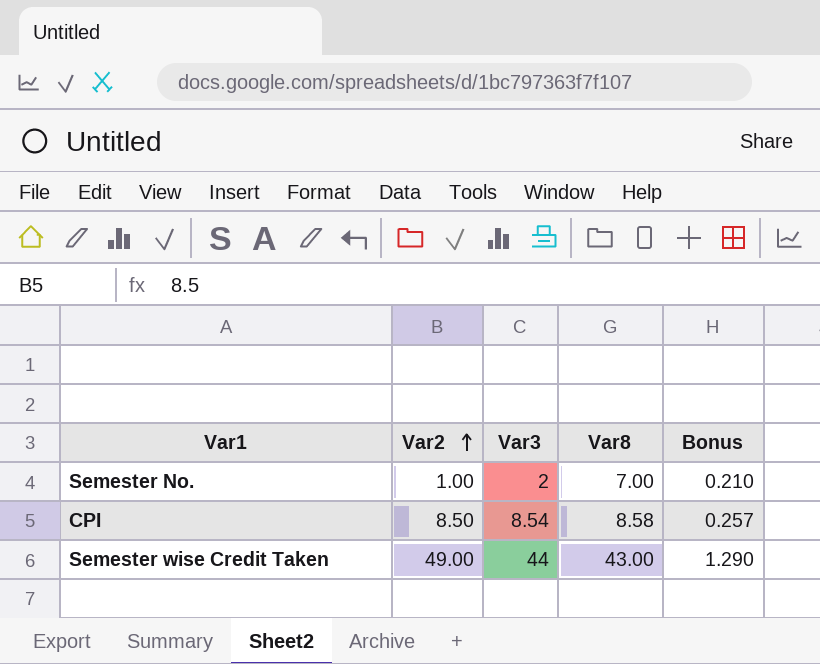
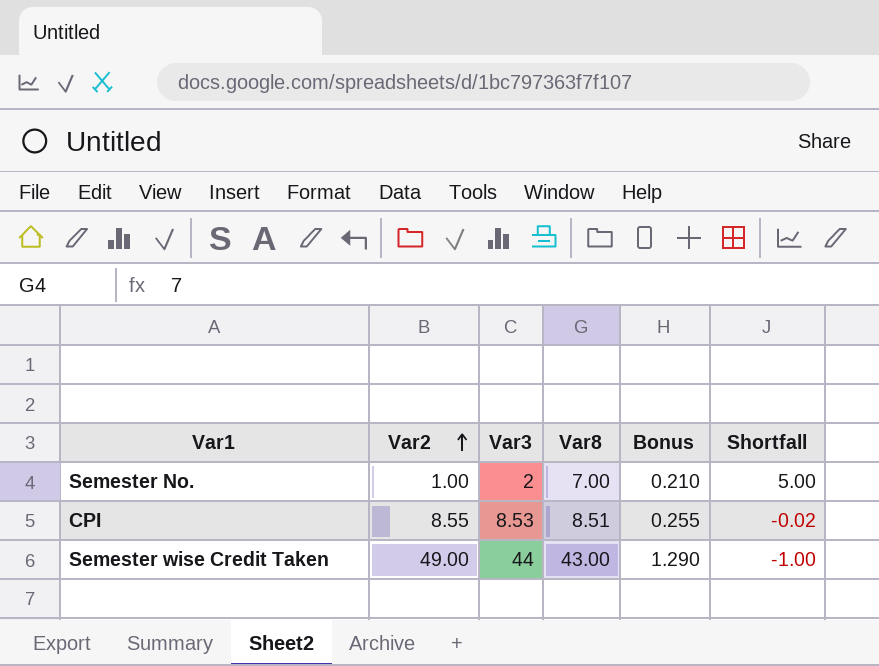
column Shortfall | formula: none -> [Var8] - [Var3]
CPI | Var2: 8.50 -> 8.55
CPI | Var3: 8.54 -> 8.53
CPI | Var8: 8.58 -> 8.51
CPI | Bonus: 0.257 -> 0.255

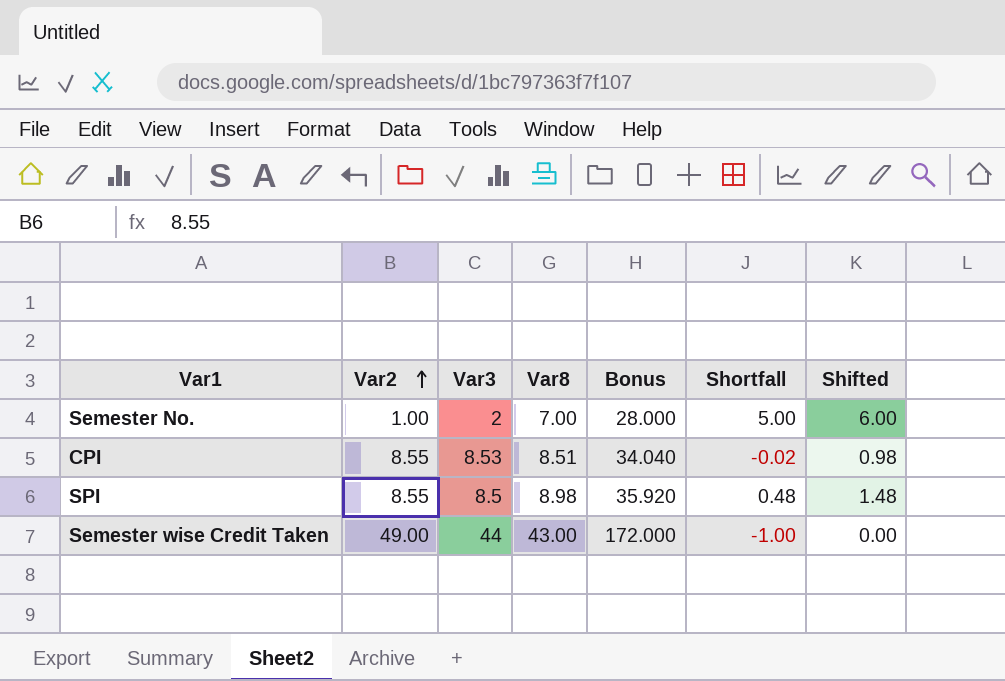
column Bonus | formula: [Var8] * 0.03 -> [Var8] * 4
column Shifted | formula: none -> [Shortfall] + 1
row SPI: none -> 8.55 | 8.5 | 8.98 | 35.920 | 0.48 | 1.48

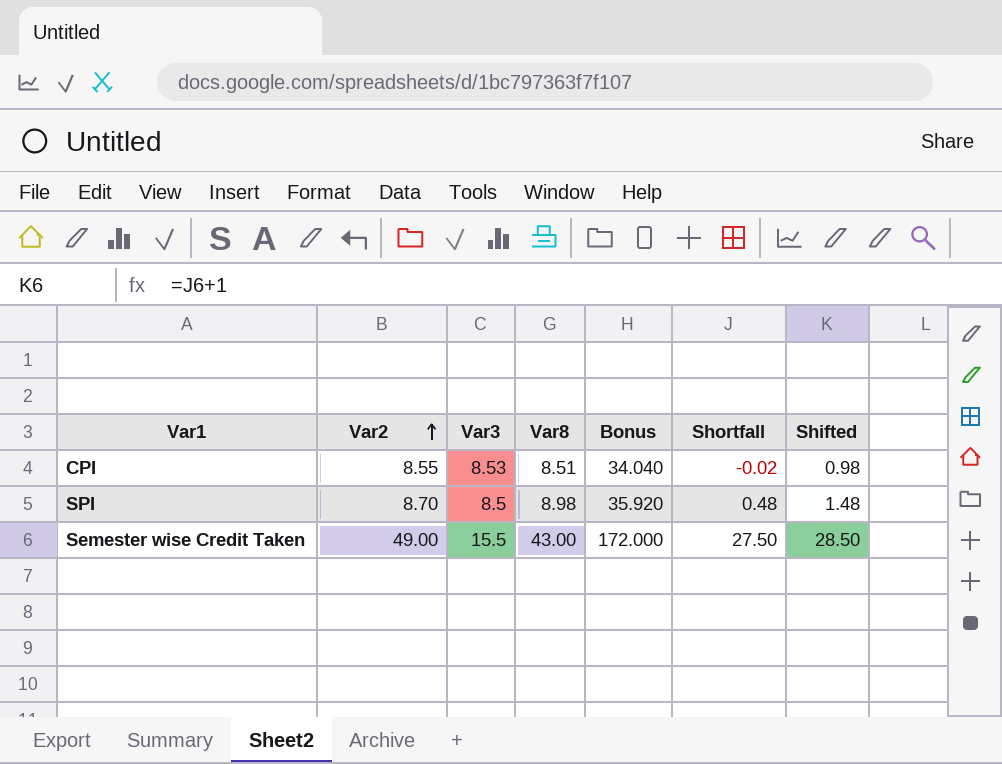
row Semester No.: 1.00 | 2 | 7.00 | 28.000 | 5.00 | 6.00 -> none
SPI | Var2: 8.55 -> 8.70
Semester wise Credit Taken | Var3: 44 -> 15.5
Semester wise Credit Taken | Shortfall: -1.00 -> 27.50
Semester wise Credit Taken | Shifted: 0.00 -> 28.50

